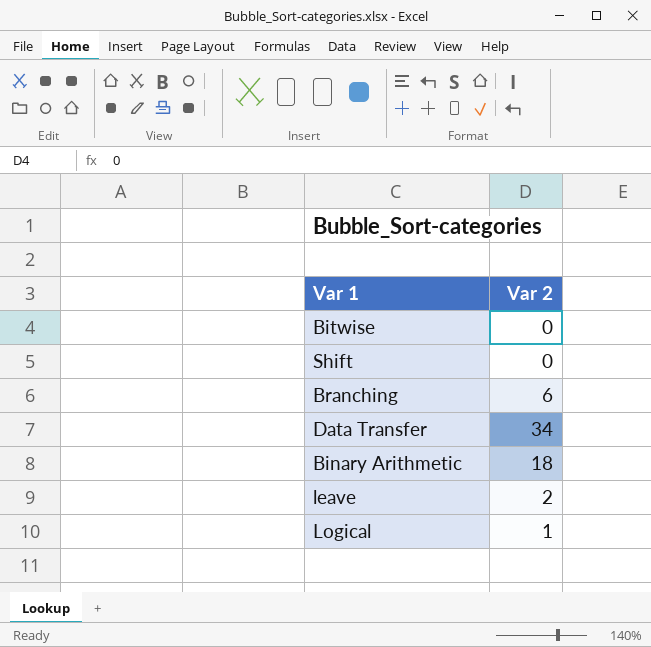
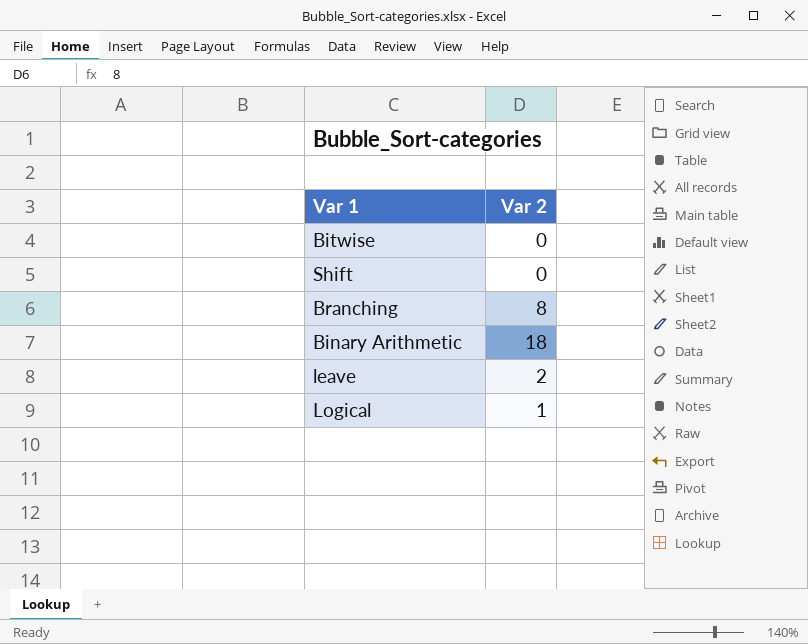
row Data Transfer: 34 -> none
Branching | Var 2: 6 -> 8

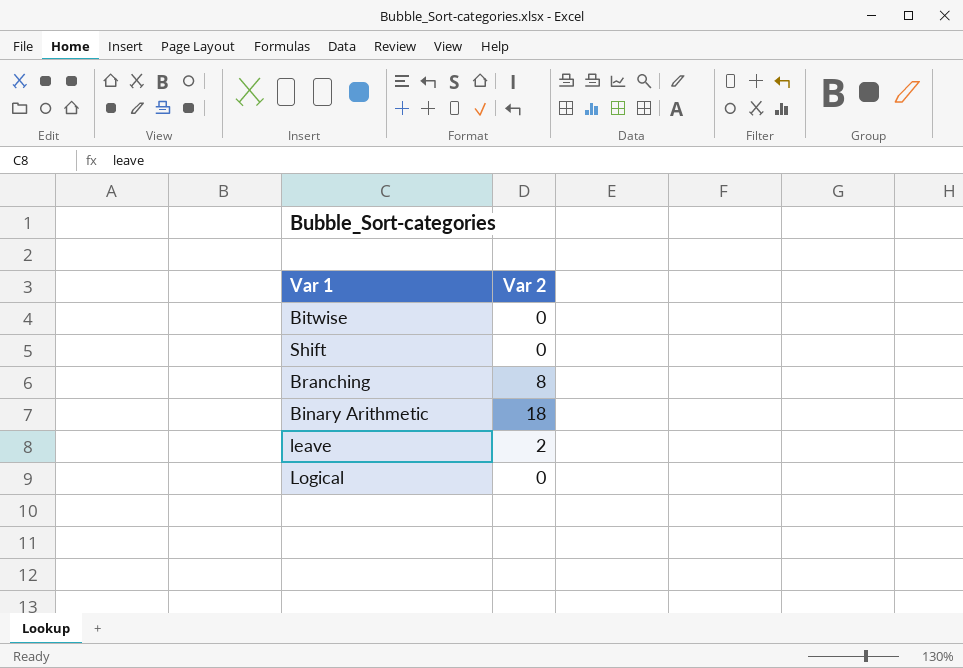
Logical | Var 2: 1 -> 0

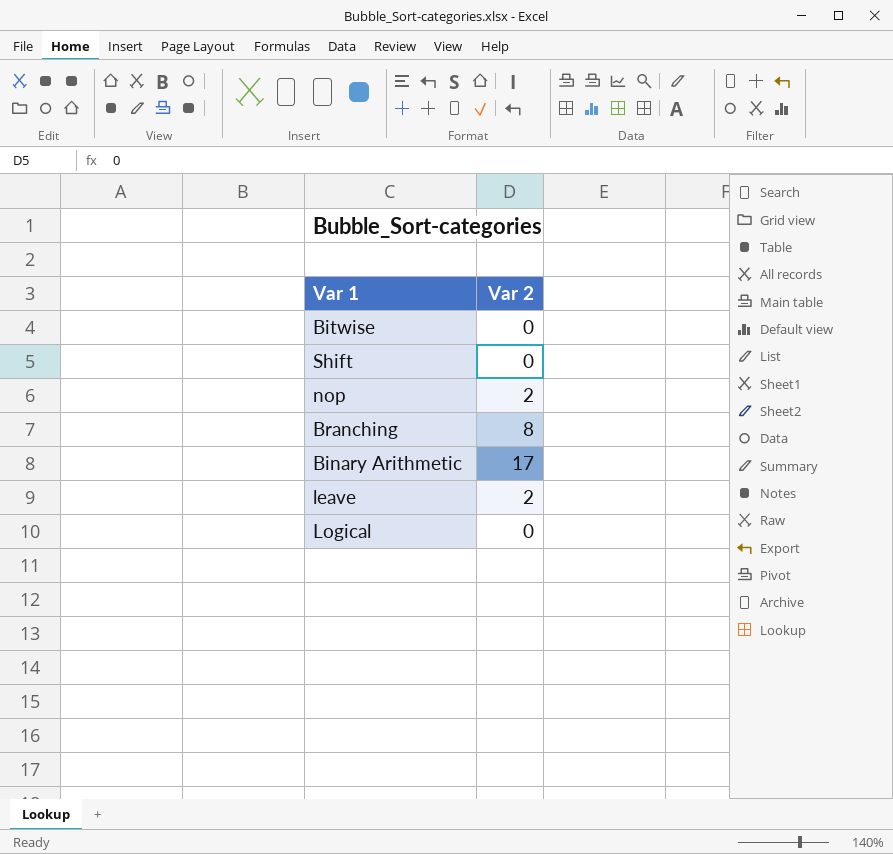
row nop: none -> 2
Binary Arithmetic | Var 2: 18 -> 17

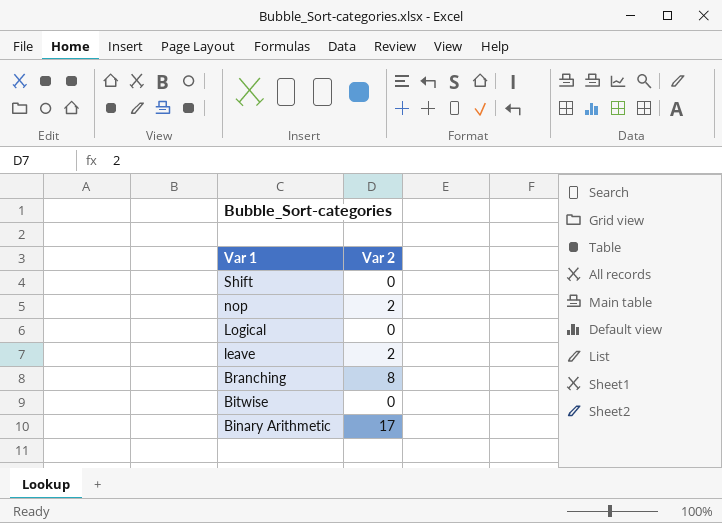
row order: none -> Var 1 descending

